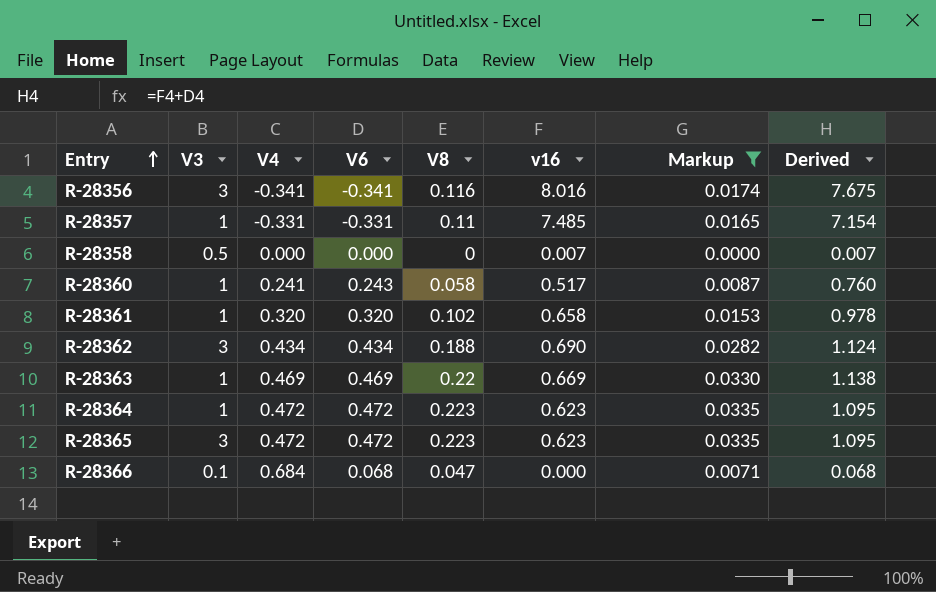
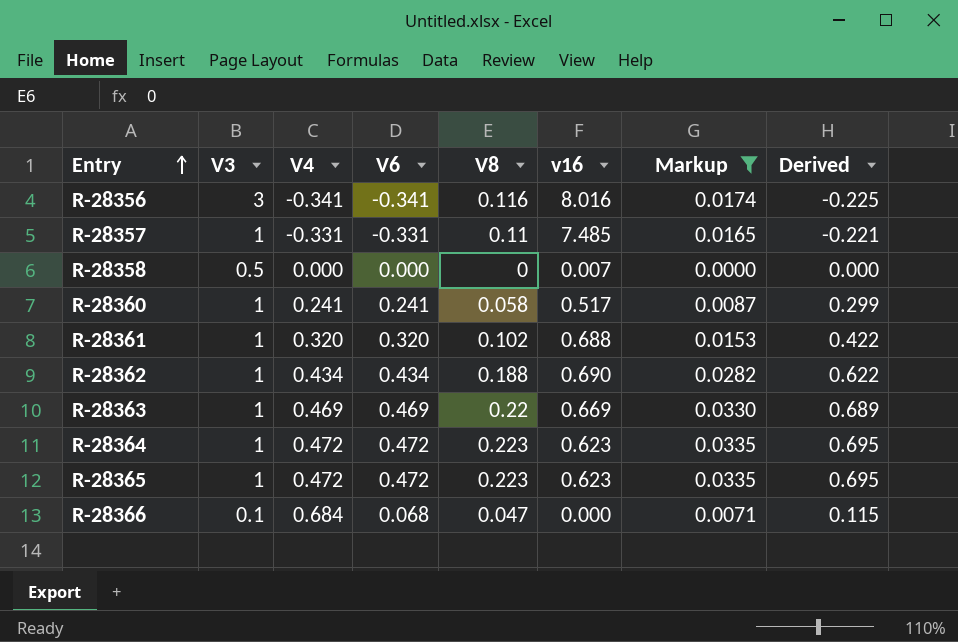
column Derived | formula: [V6] + [v16] -> [V6] + [V8]
R-28360 | V6: 0.243 -> 0.241
R-28361 | v16: 0.658 -> 0.688
R-28362 | V3: 3 -> 1
R-28365 | V3: 3 -> 1

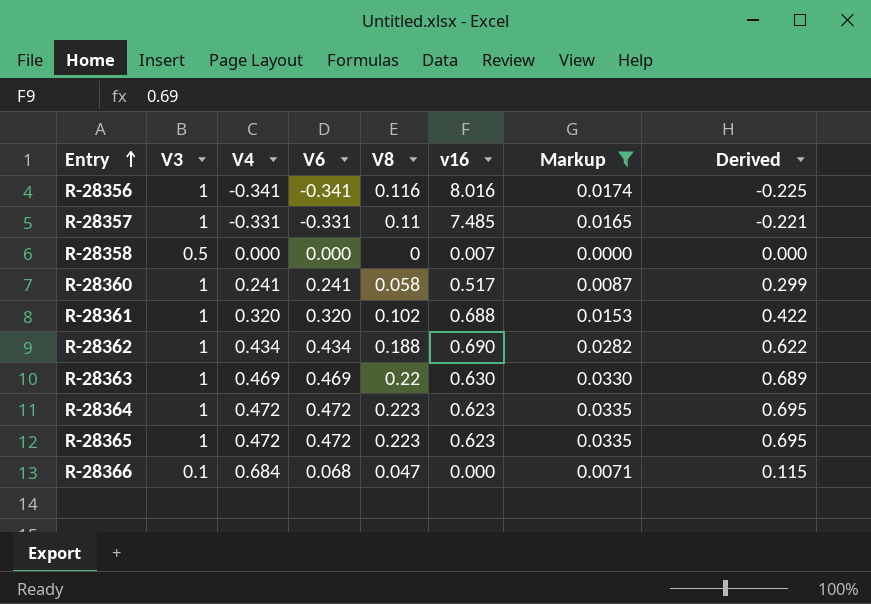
R-28356 | V3: 3 -> 1
R-28363 | v16: 0.669 -> 0.630

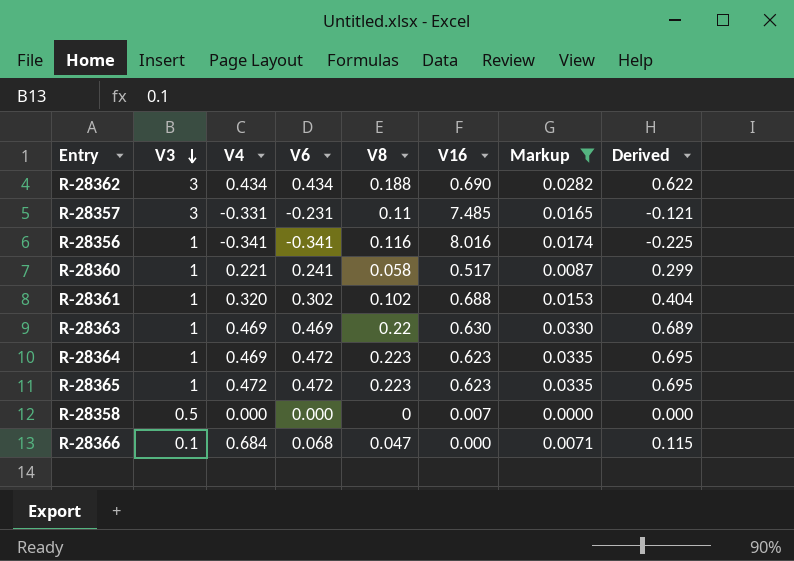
row order: Entry ascending -> V3 descending
column name: v16 -> V16
R-28362 | V3: 1 -> 3
R-28357 | V3: 1 -> 3
R-28357 | V6: -0.331 -> -0.231
R-28357 | Derived: -0.221 -> -0.121
R-28360 | V4: 0.241 -> 0.221
R-28361 | V6: 0.320 -> 0.302
R-28361 | Derived: 0.422 -> 0.404
R-28364 | V4: 0.472 -> 0.469

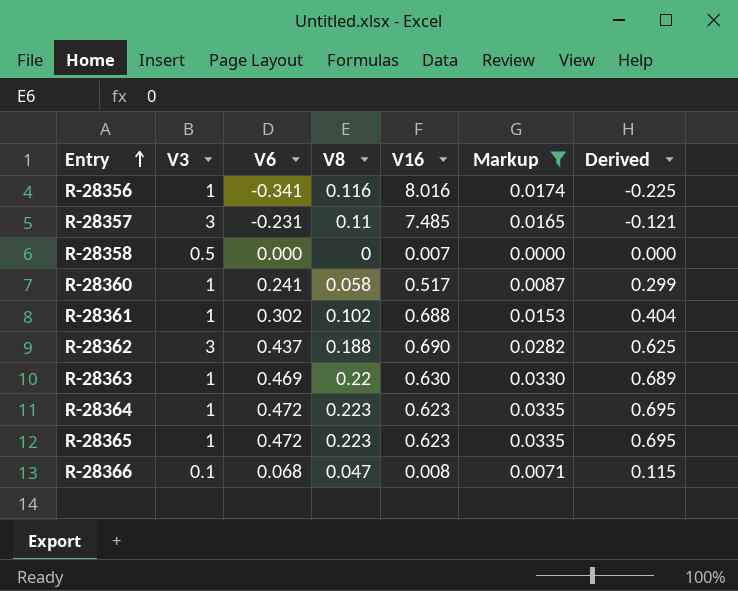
row order: V3 descending -> Entry ascending
column V4 | position: 3 -> none
R-28362 | V6: 0.434 -> 0.437
R-28362 | Derived: 0.622 -> 0.625
R-28366 | V16: 0.000 -> 0.008

